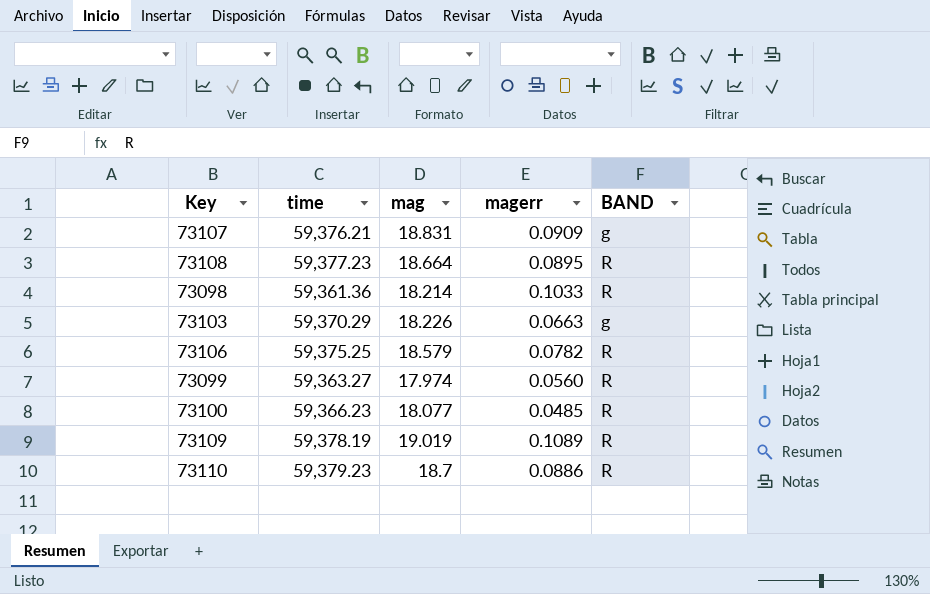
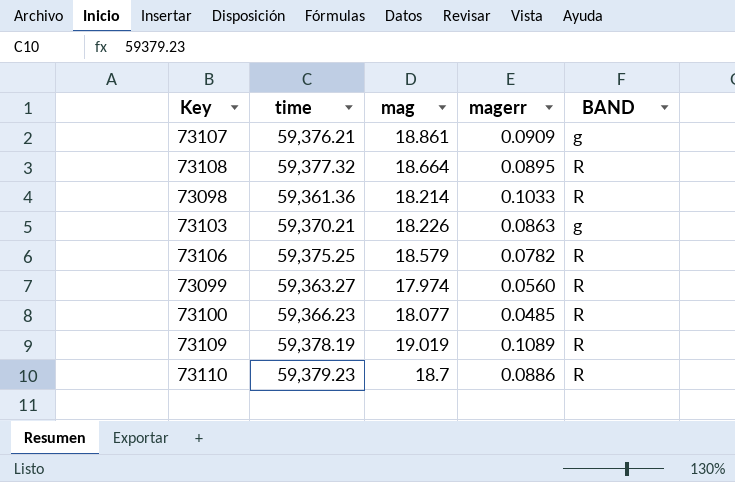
73107 | mag: 18.831 -> 18.861
73108 | time: 59,377.23 -> 59,377.32
73103 | time: 59,370.29 -> 59,370.21
73103 | magerr: 0.0663 -> 0.0863

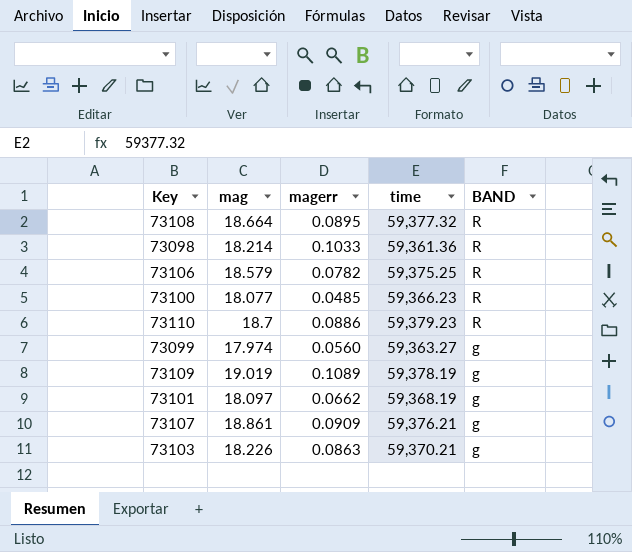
row order: none -> BAND descending
column time | position: 2 -> 4
73099 | BAND: R -> g
73109 | BAND: R -> g
row 73101: none -> 18.097 | 0.0662 | 59,368.19 | g

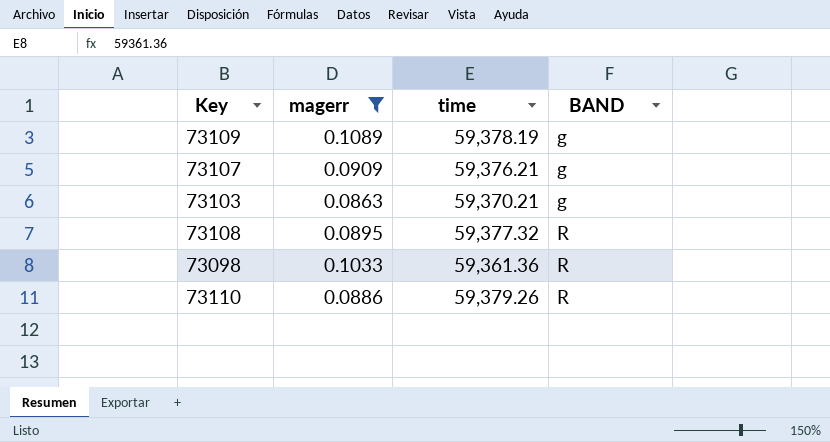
filter: none -> magerr >= 0.0863
row order: BAND descending -> BAND ascending
column mag | position: 2 -> none
73110 | time: 59,379.23 -> 59,379.26

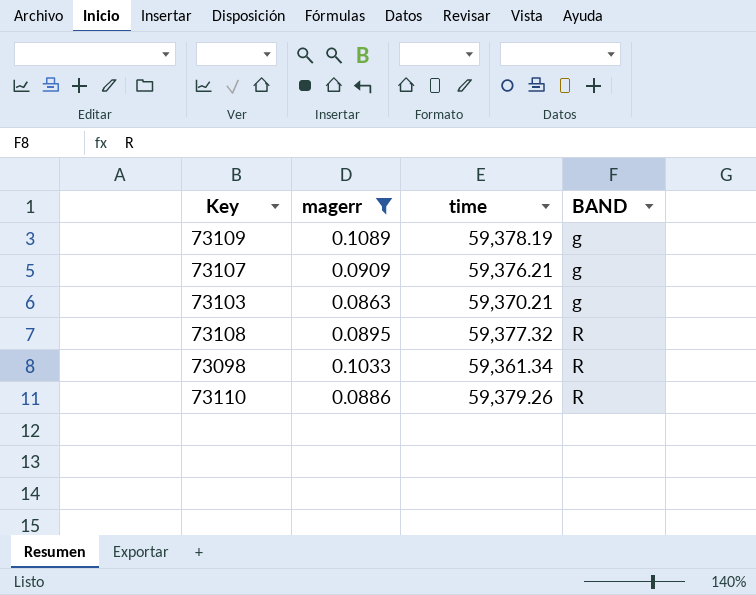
73098 | time: 59,361.36 -> 59,361.34

